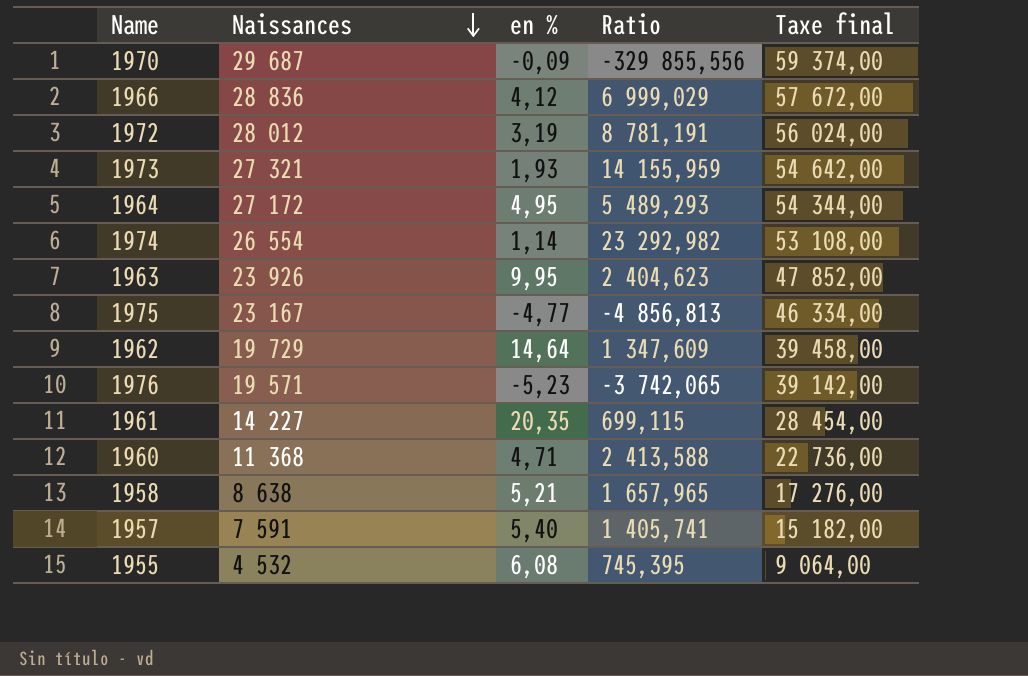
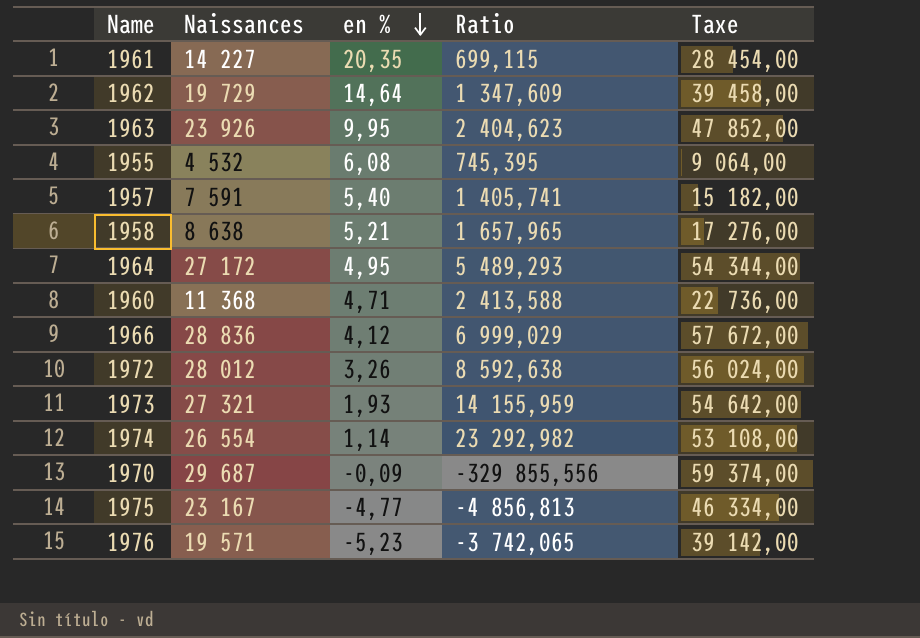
row order: Naissances descending -> en % descending
column name: Taxe final -> Taxe
1972 | en %: 3,19 -> 3,26
1972 | Ratio: 8 781,191 -> 8 592,638

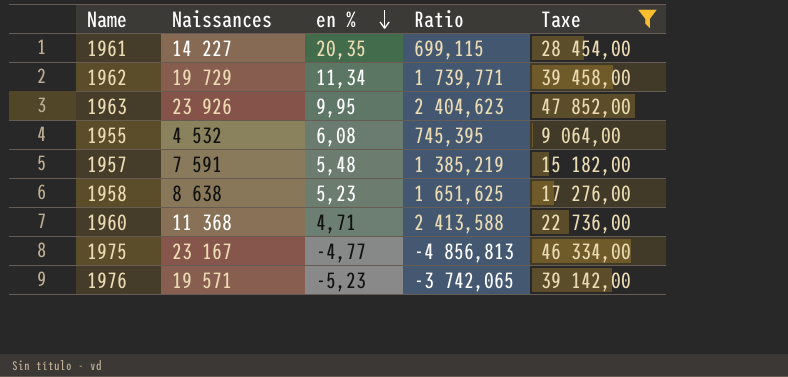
filter: none -> Taxe <= 47 852,00
1962 | en %: 14,64 -> 11,34
1962 | Ratio: 1 347,609 -> 1 739,771
1957 | en %: 5,40 -> 5,48
1957 | Ratio: 1 405,741 -> 1 385,219
1958 | en %: 5,21 -> 5,23
1958 | Ratio: 1 657,965 -> 1 651,625

